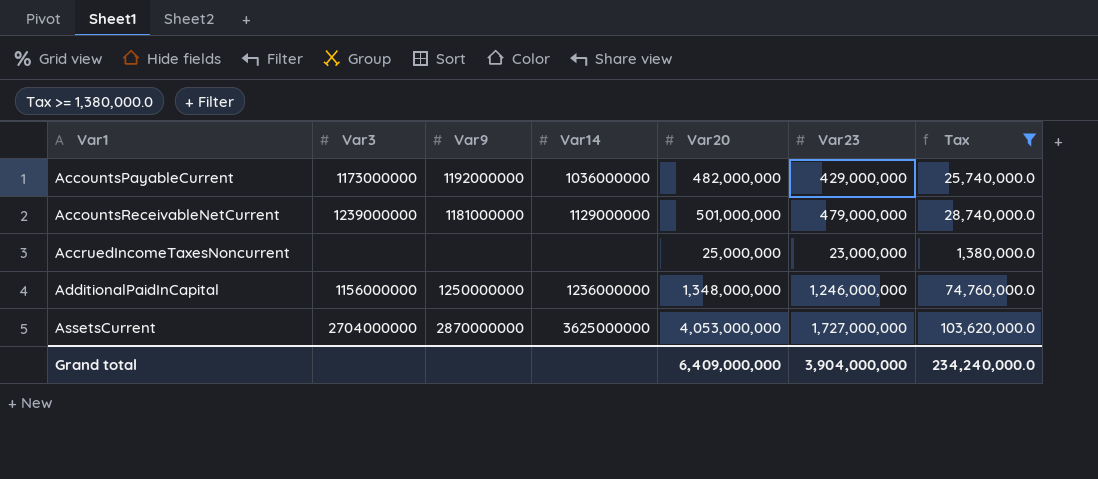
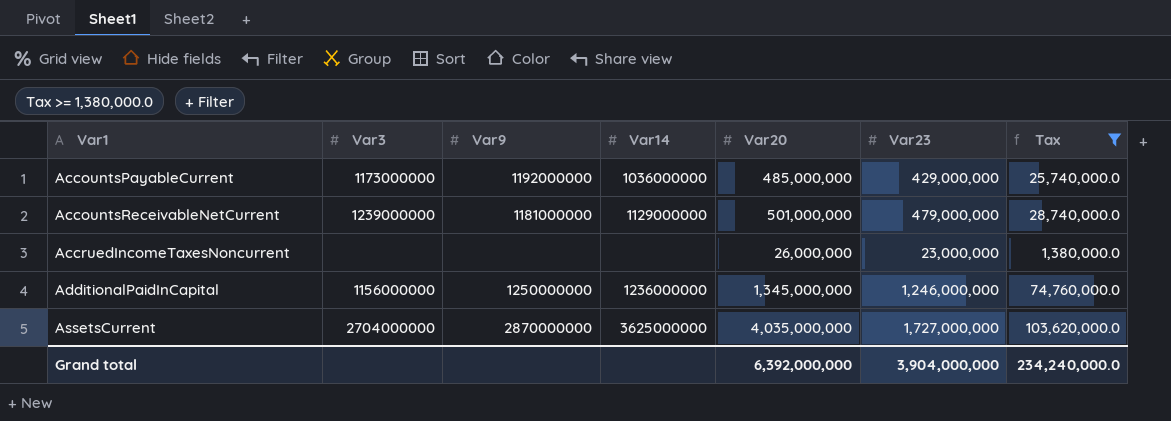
AccountsPayableCurrent | Var20: 482,000,000 -> 485,000,000
AccruedIncomeTaxesNoncurrent | Var20: 25,000,000 -> 26,000,000
AdditionalPaidInCapital | Var20: 1,348,000,000 -> 1,345,000,000
AssetsCurrent | Var20: 4,053,000,000 -> 4,035,000,000
Grand total | Var20: 6,409,000,000 -> 6,392,000,000

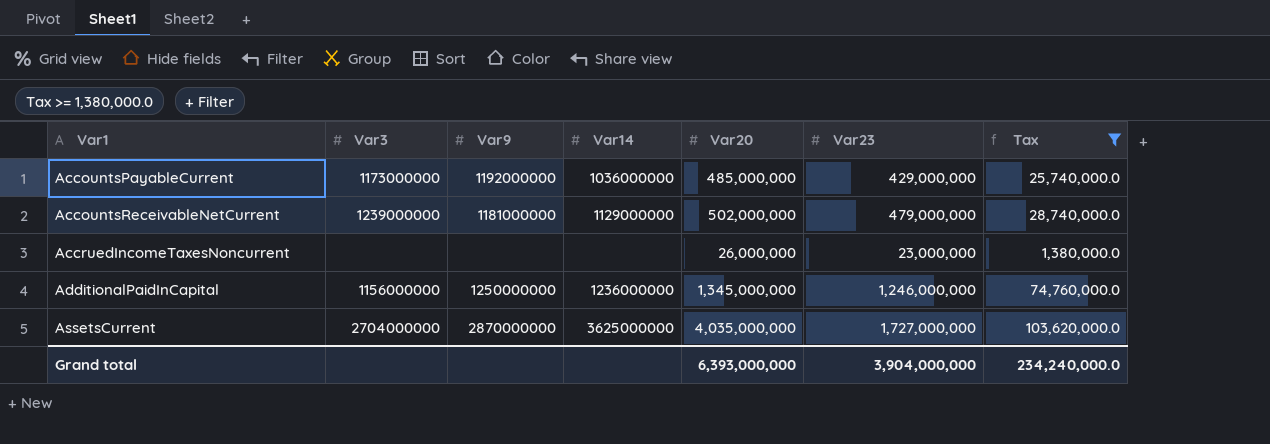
AccountsReceivableNetCurrent | Var20: 501,000,000 -> 502,000,000
Grand total | Var20: 6,392,000,000 -> 6,393,000,000

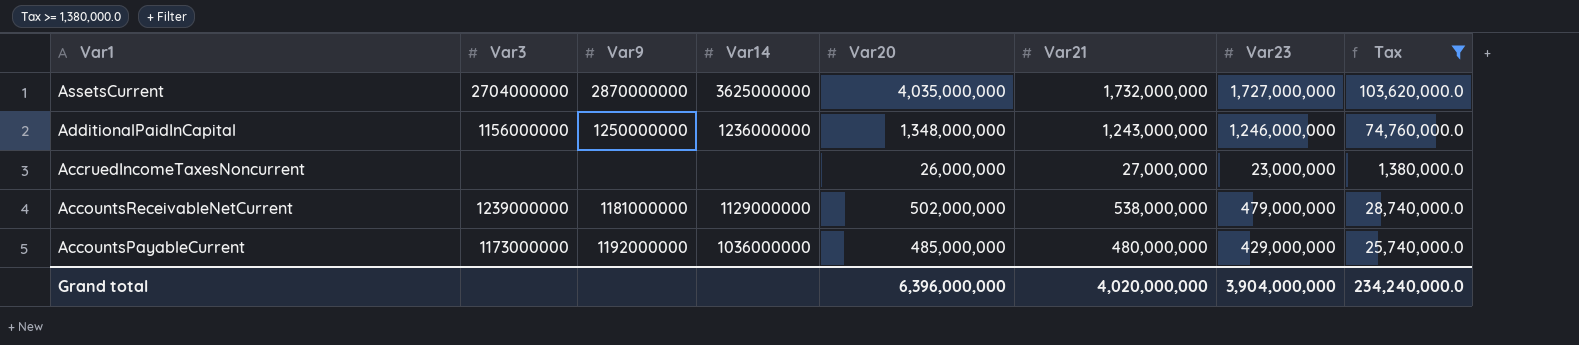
row order: Var1 ascending -> Var1 descending
column Var21 | position: none -> 6
AdditionalPaidInCapital | Var20: 1,345,000,000 -> 1,348,000,000
Grand total | Var20: 6,393,000,000 -> 6,396,000,000

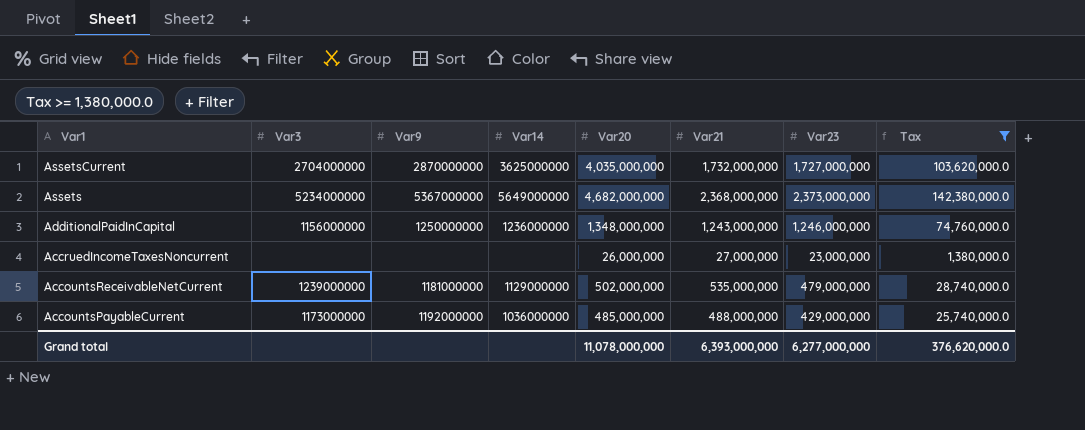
row Assets: none -> 5234000000 | 5367000000 | 5649000000 | 4,682,000,000 | 2,368,000,000 | 2,373,000,000 | 142,380,000.0
AccountsReceivableNetCurrent | Var21: 538,000,000 -> 535,000,000
AccountsPayableCurrent | Var21: 480,000,000 -> 488,000,000
Grand total | Var20: 6,396,000,000 -> 11,078,000,000
Grand total | Var21: 4,020,000,000 -> 6,393,000,000
Grand total | Var23: 3,904,000,000 -> 6,277,000,000
Grand total | Tax: 234,240,000.0 -> 376,620,000.0

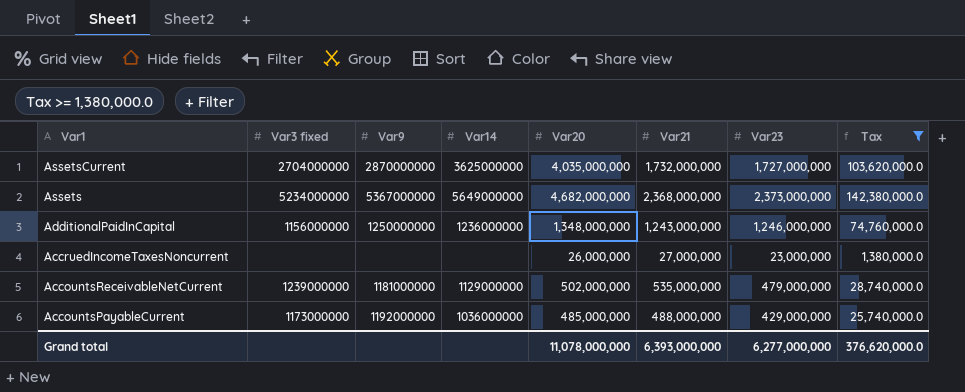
column name: Var3 -> Var3 fixed

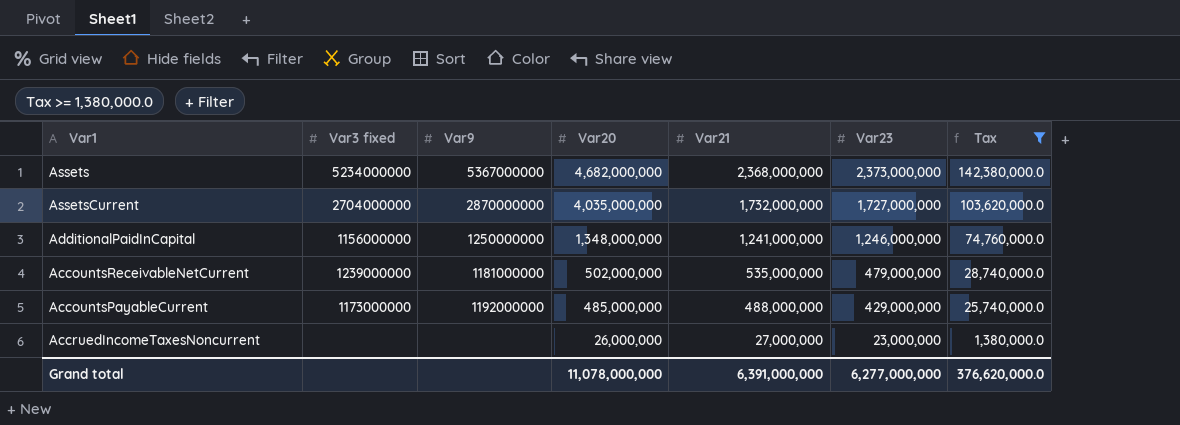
row order: Var1 descending -> Var20 descending
column Var14 | position: 4 -> none
AdditionalPaidInCapital | Var21: 1,243,000,000 -> 1,241,000,000
Grand total | Var21: 6,393,000,000 -> 6,391,000,000

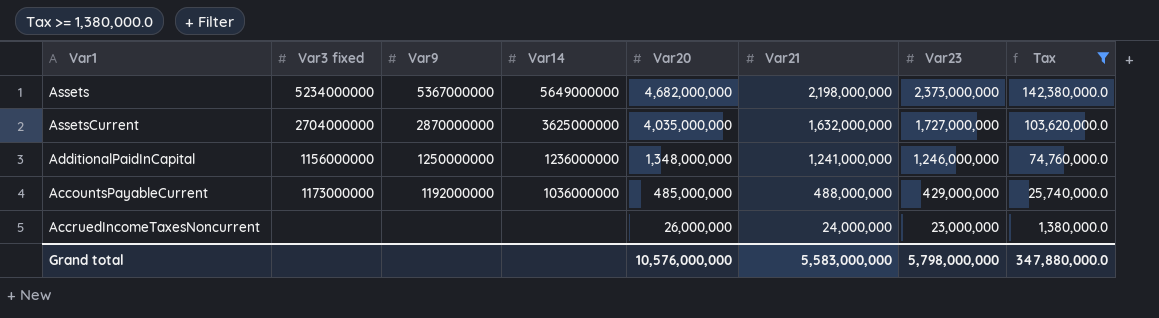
column Var14 | position: none -> 4
row AccountsReceivableNetCurrent: 1239000000 | 1181000000 | 502,000,000 | 535,000,000 | 479,000,000 | 28,740,000.0 -> none
Assets | Var21: 2,368,000,000 -> 2,198,000,000
AssetsCurrent | Var21: 1,732,000,000 -> 1,632,000,000
AccruedIncomeTaxesNoncurrent | Var21: 27,000,000 -> 24,000,000
Grand total | Var20: 11,078,000,000 -> 10,576,000,000
Grand total | Var21: 6,391,000,000 -> 5,583,000,000
Grand total | Var23: 6,277,000,000 -> 5,798,000,000
Grand total | Tax: 376,620,000.0 -> 347,880,000.0

